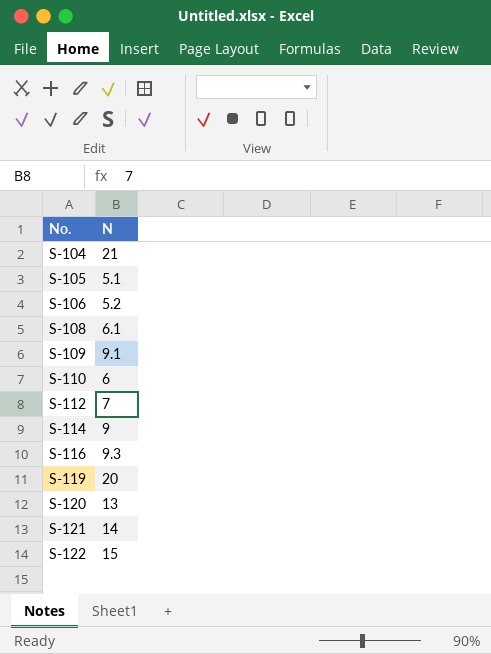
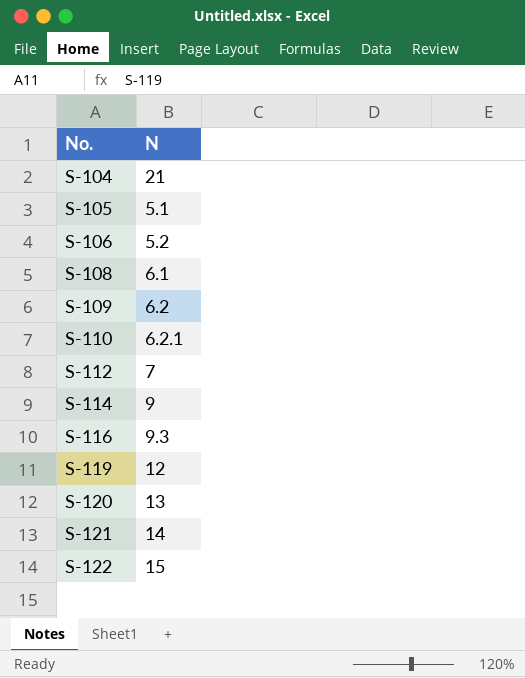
S-109 | N: 9.1 -> 6.2
S-110 | N: 6 -> 6.2.1
S-119 | N: 20 -> 12

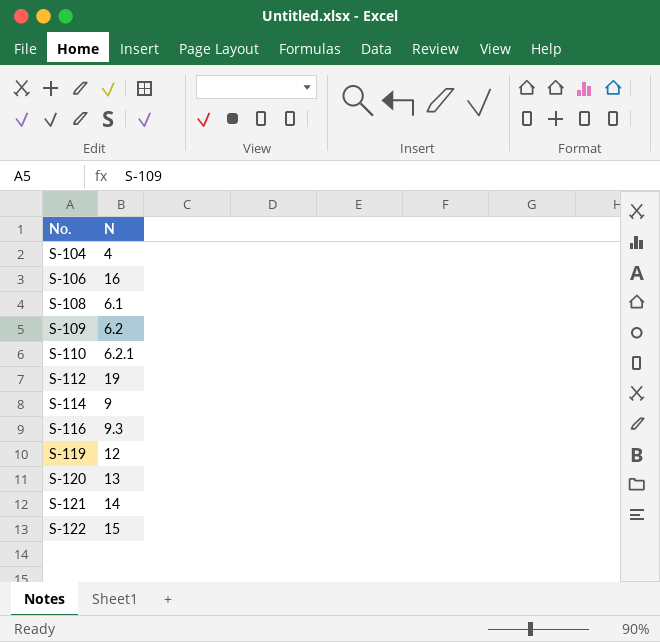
row S-105: 5.1 -> none
S-104 | N: 21 -> 4
S-106 | N: 5.2 -> 16
S-112 | N: 7 -> 19

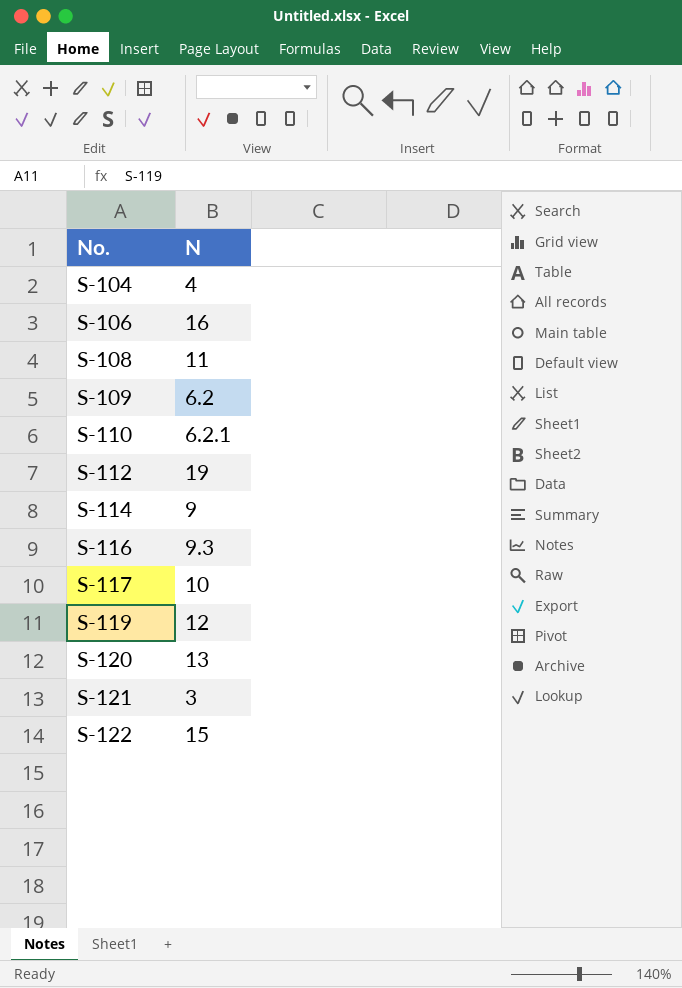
S-108 | N: 6.1 -> 11
row S-117: none -> 10
S-121 | N: 14 -> 3

